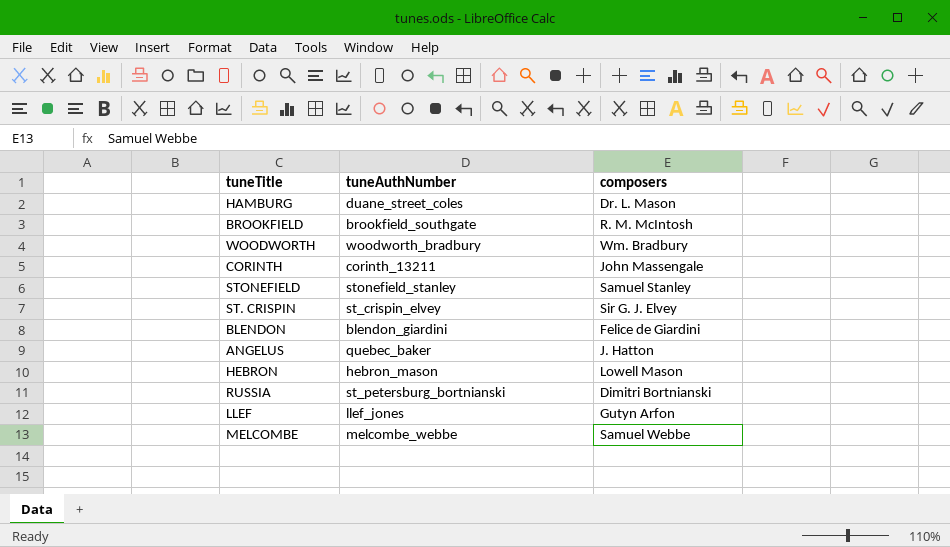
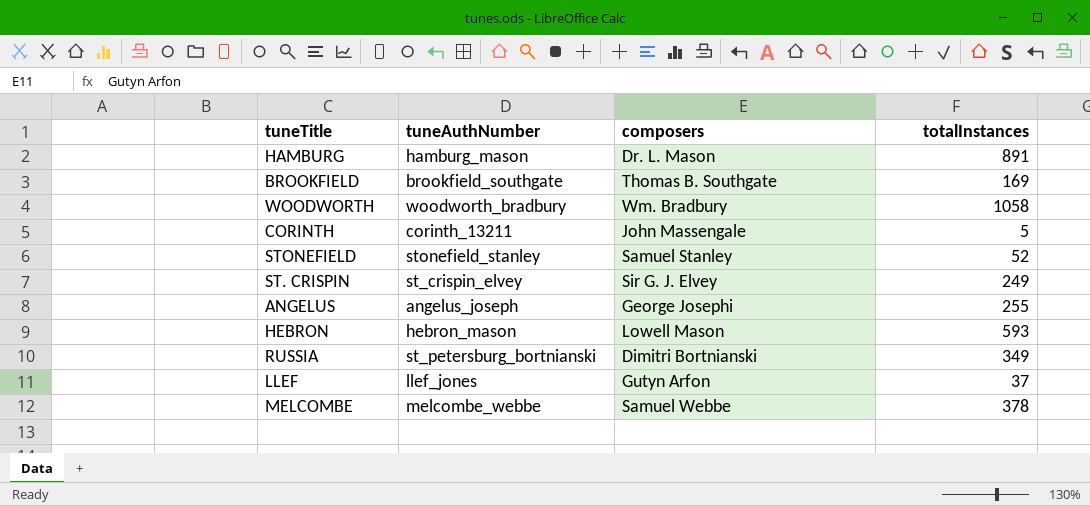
column totalInstances | position: none -> 4
row BLENDON: blendon_giardini | Felice de Giardini -> none
HAMBURG | tuneAuthNumber: duane_street_coles -> hamburg_mason
BROOKFIELD | composers: R. M. McIntosh -> Thomas B. Southgate
ANGELUS | tuneAuthNumber: quebec_baker -> angelus_joseph
ANGELUS | composers: J. Hatton -> George Josephi

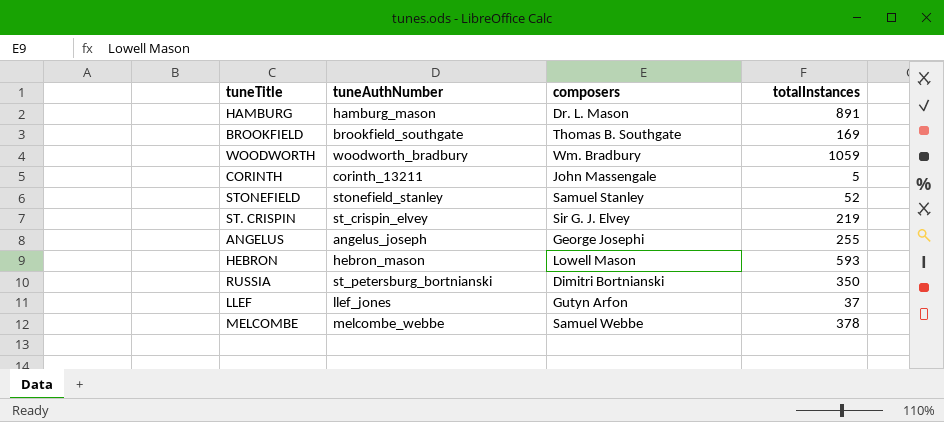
WOODWORTH | totalInstances: 1058 -> 1059
ST. CRISPIN | totalInstances: 249 -> 219
RUSSIA | totalInstances: 349 -> 350

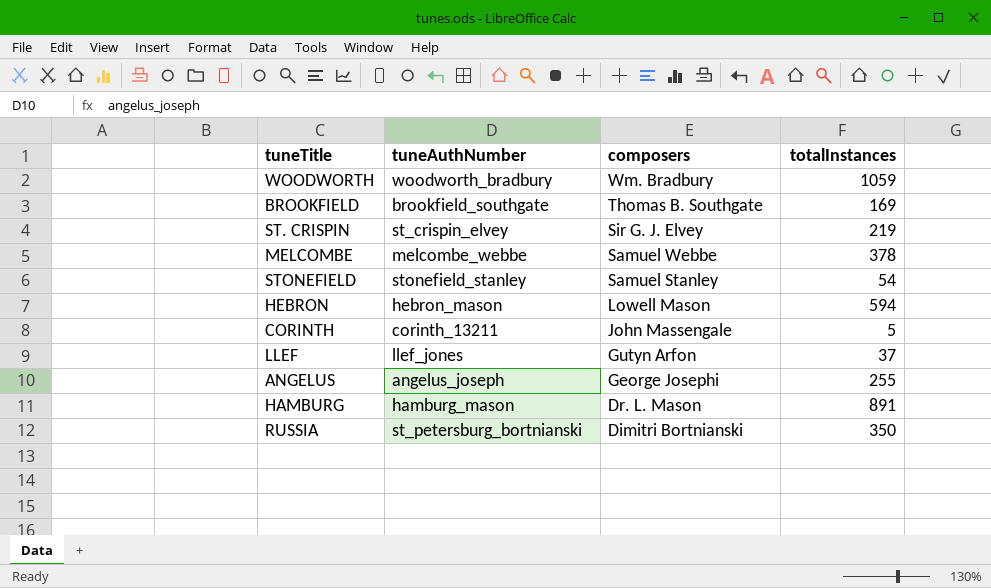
row order: none -> composers descending
STONEFIELD | totalInstances: 52 -> 54
HEBRON | totalInstances: 593 -> 594

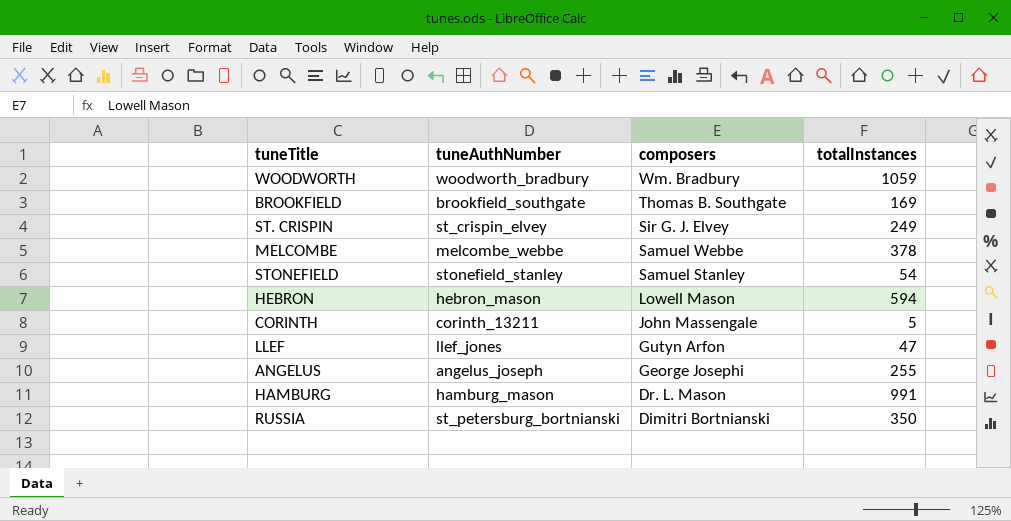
ST. CRISPIN | totalInstances: 219 -> 249
LLEF | totalInstances: 37 -> 47
HAMBURG | totalInstances: 891 -> 991

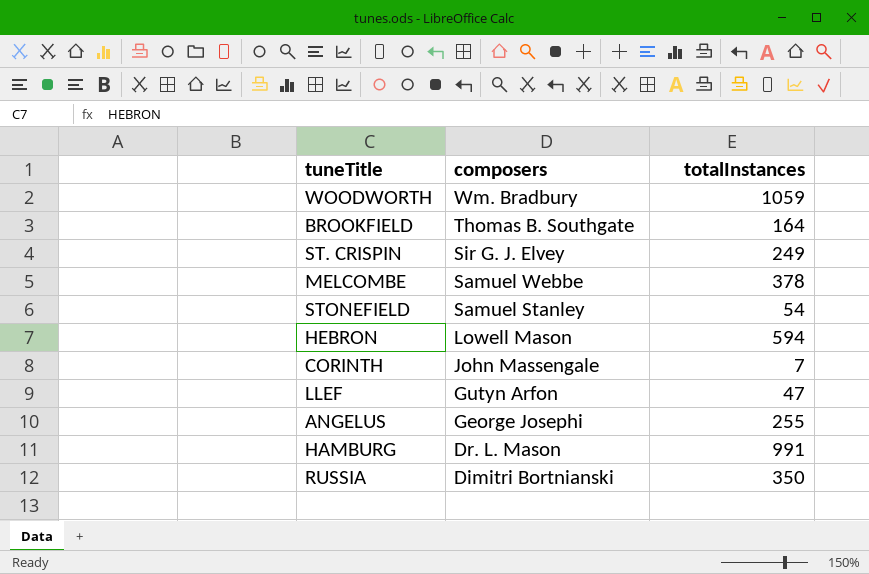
column tuneAuthNumber | position: 2 -> none
BROOKFIELD | totalInstances: 169 -> 164
CORINTH | totalInstances: 5 -> 7

